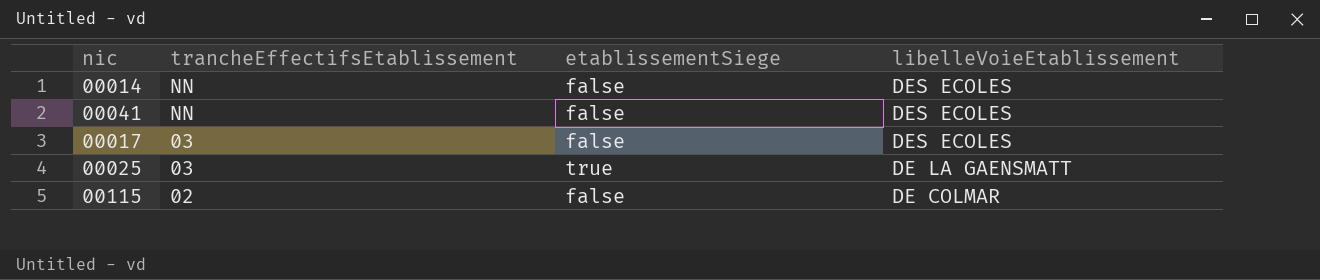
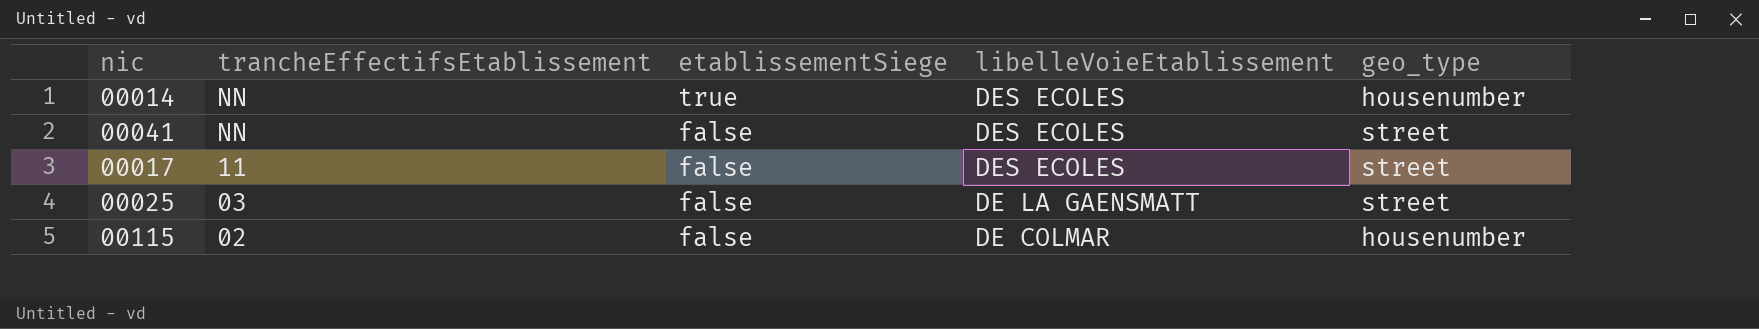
column geo_type | position: none -> 5
00014 | etablissementSiege: false -> true
00017 | trancheEffectifsEtablissement: 03 -> 11
00025 | etablissementSiege: true -> false

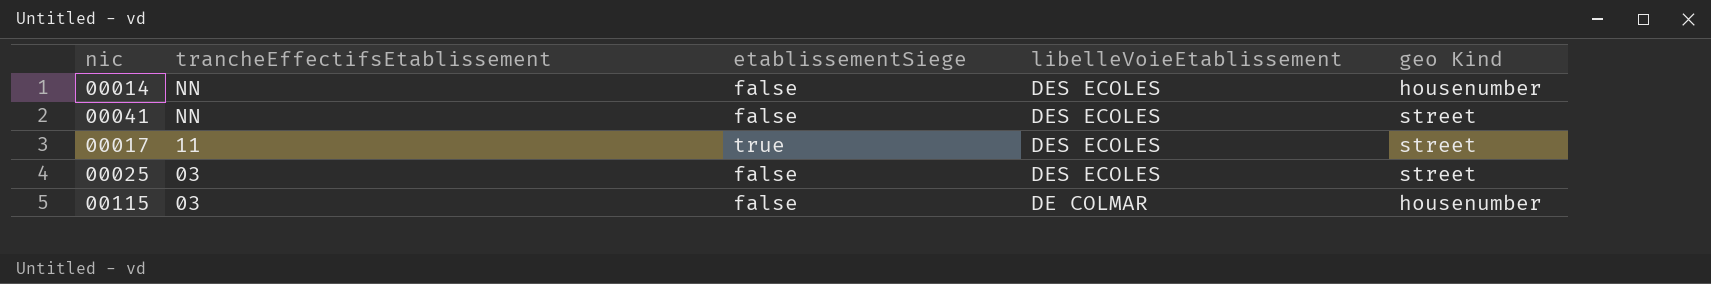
column name: geo_type -> geo Kind
00014 | etablissementSiege: true -> false
00017 | etablissementSiege: false -> true
00025 | libelleVoieEtablissement: DE LA GAENSMATT -> DES ECOLES
00115 | trancheEffectifsEtablissement: 02 -> 03

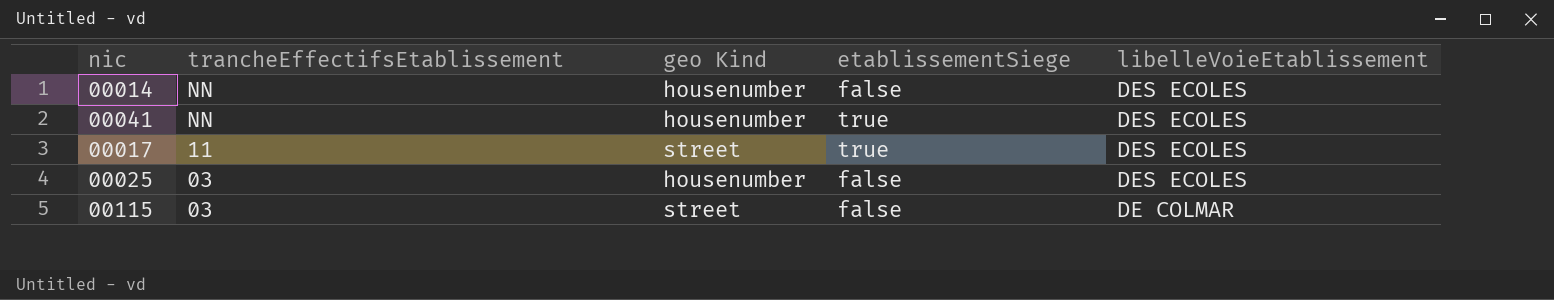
column geo Kind | position: 5 -> 3
00041 | geo Kind: street -> housenumber
00041 | etablissementSiege: false -> true
00025 | geo Kind: street -> housenumber
00115 | geo Kind: housenumber -> street

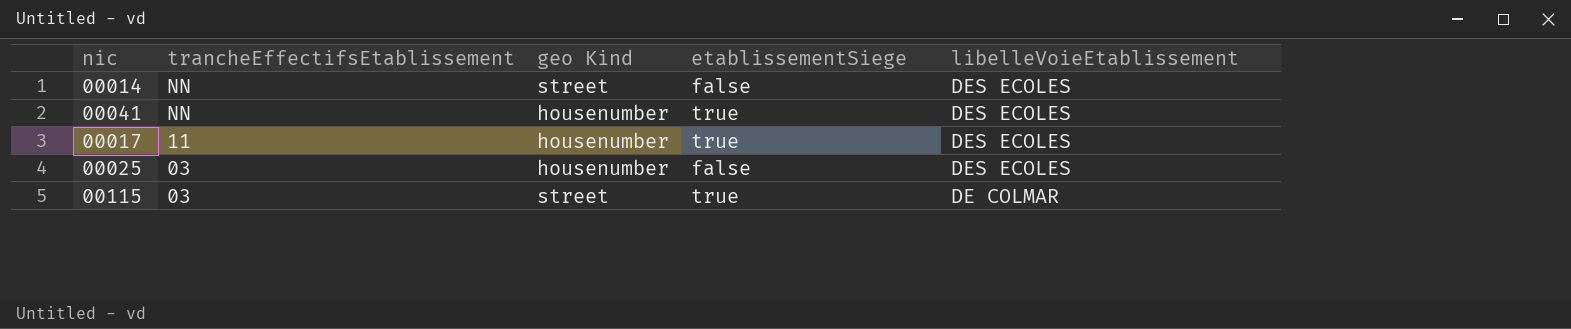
00014 | geo Kind: housenumber -> street
00017 | geo Kind: street -> housenumber
00115 | etablissementSiege: false -> true

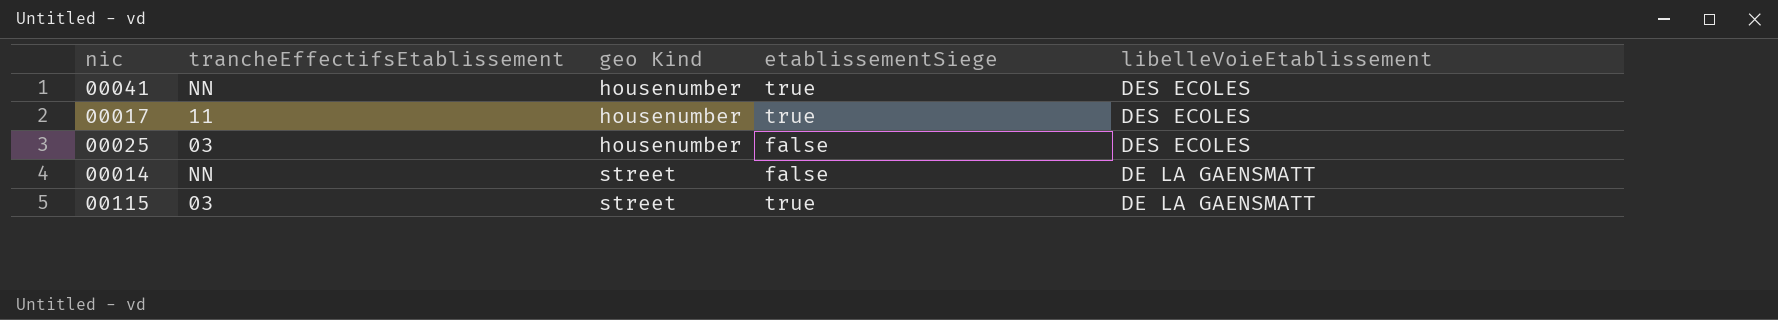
row order: trancheEffectifsEtablissement descending -> geo Kind ascending
00014 | libelleVoieEtablissement: DES ECOLES -> DE LA GAENSMATT
00115 | libelleVoieEtablissement: DE COLMAR -> DE LA GAENSMATT

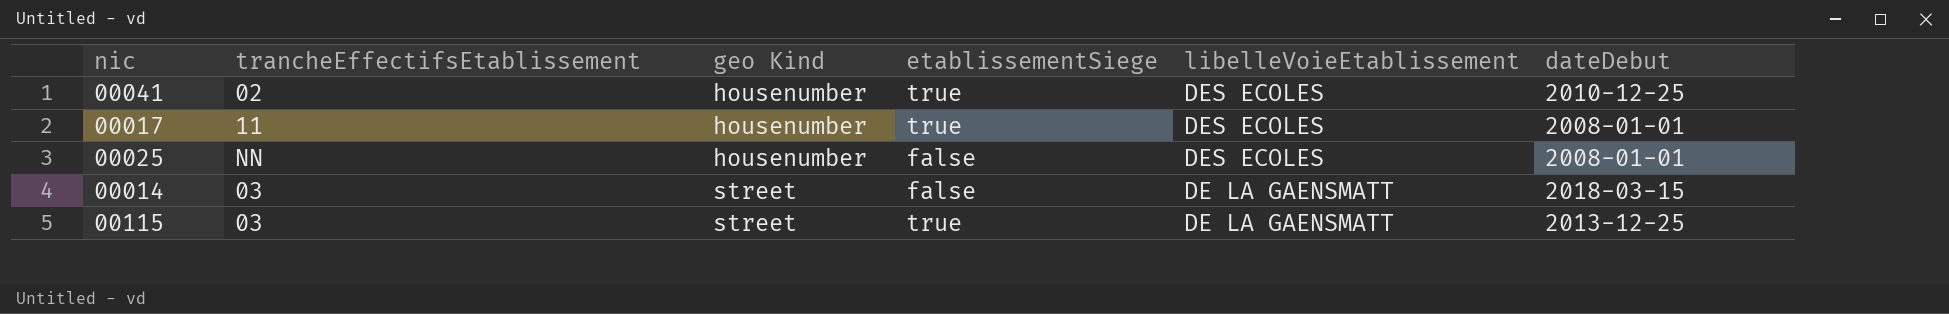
column dateDebut | position: none -> 6
00041 | trancheEffectifsEtablissement: NN -> 02
00025 | trancheEffectifsEtablissement: 03 -> NN
00014 | trancheEffectifsEtablissement: NN -> 03

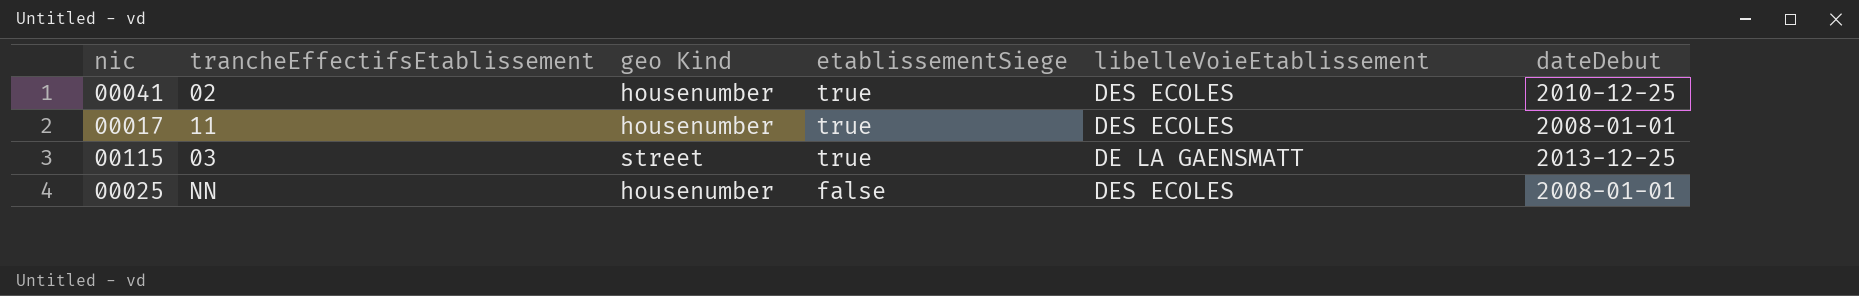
row order: geo Kind ascending -> etablissementSiege descending
row 00014: 03 | street | false | DE LA GAENSMATT | 2018-03-15 -> none

